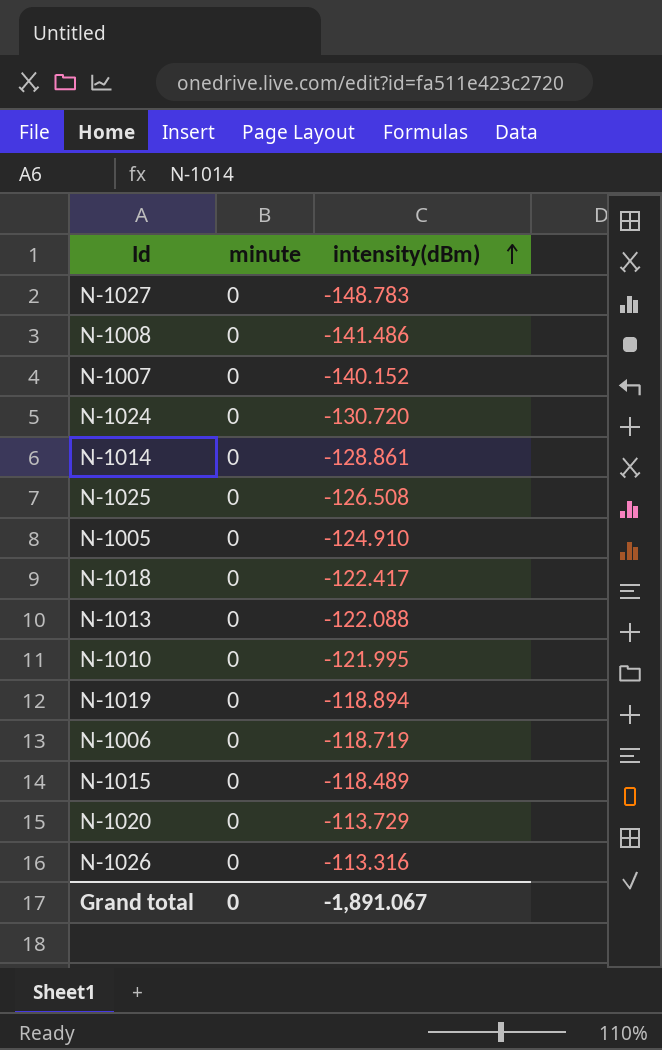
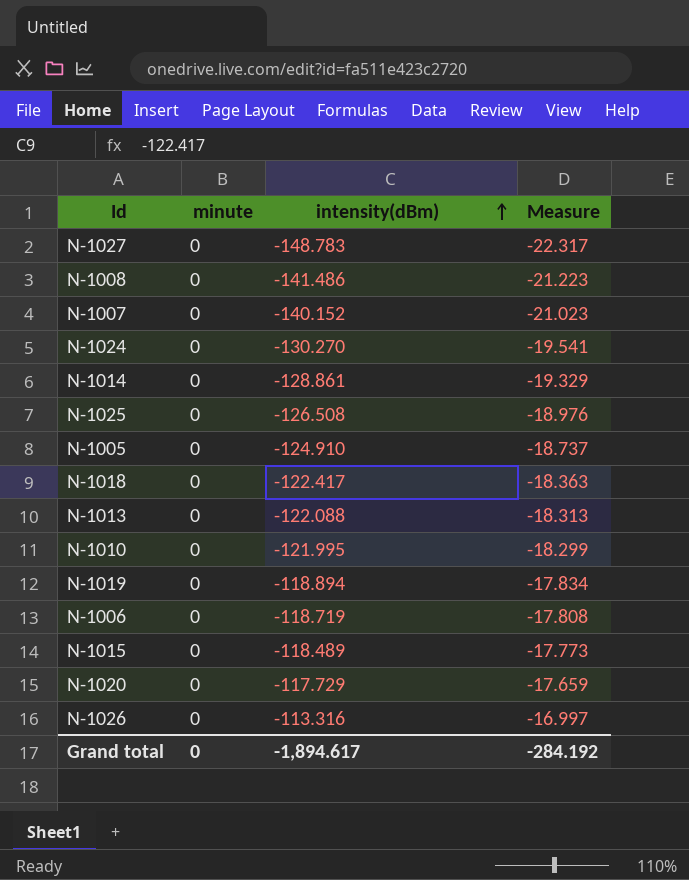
column Measure | formula: none -> [intensity(dBm)] * 0.15
N-1024 | intensity(dBm): -130.720 -> -130.270
N-1020 | intensity(dBm): -113.729 -> -117.729
Grand total | intensity(dBm): -1,891.067 -> -1,894.617

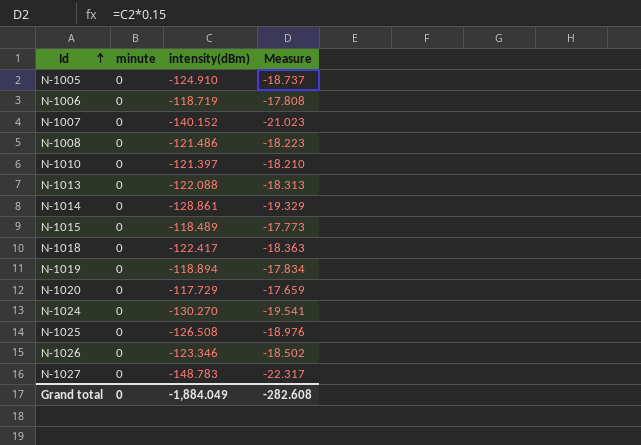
row order: intensity(dBm) ascending -> Id ascending
N-1008 | intensity(dBm): -141.486 -> -121.486
N-1008 | Measure: -21.223 -> -18.223
N-1010 | intensity(dBm): -121.995 -> -121.397
N-1010 | Measure: -18.299 -> -18.210
N-1026 | intensity(dBm): -113.316 -> -123.346
N-1026 | Measure: -16.997 -> -18.502
Grand total | intensity(dBm): -1,894.617 -> -1,884.049
Grand total | Measure: -284.192 -> -282.608

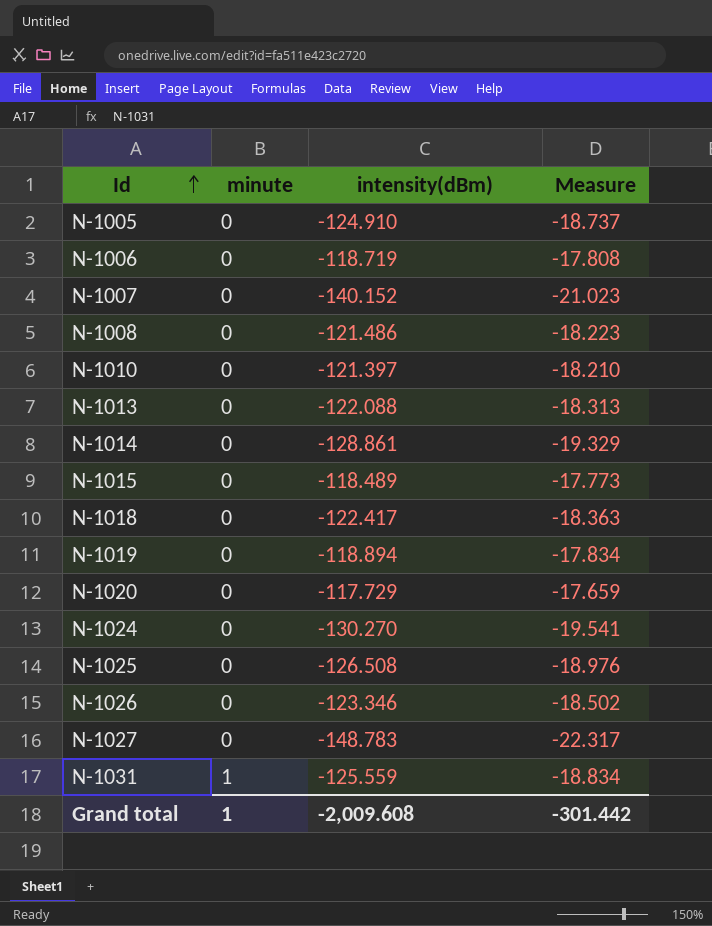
row N-1031: none -> 1 | -125.559 | -18.834
Grand total | minute: 0 -> 1
Grand total | intensity(dBm): -1,884.049 -> -2,009.608
Grand total | Measure: -282.608 -> -301.442

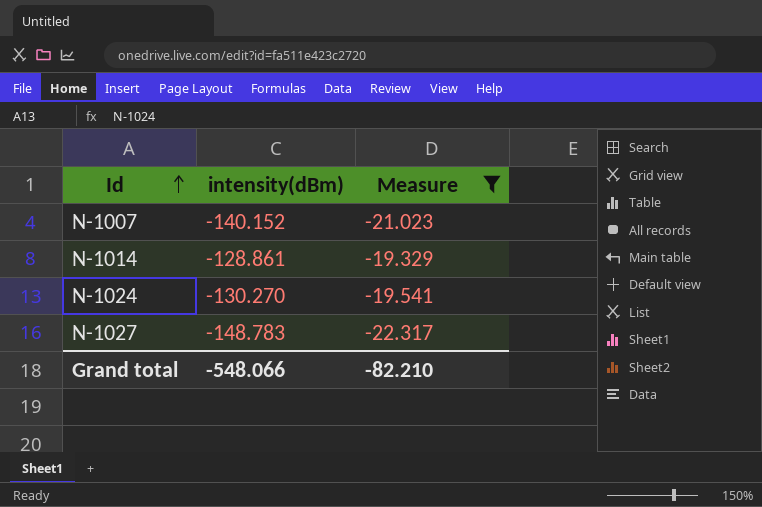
filter: none -> Measure <= -19.329
column minute | position: 2 -> none
Grand total | intensity(dBm): -2,009.608 -> -548.066
Grand total | Measure: -301.442 -> -82.210

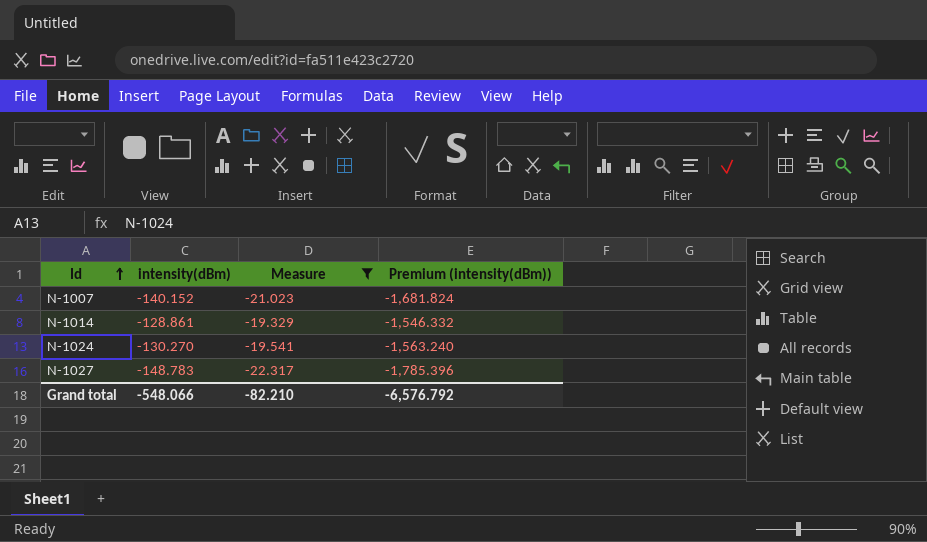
column Premium (intensity(dBm)) | formula: none -> [intensity(dBm)] * 12

